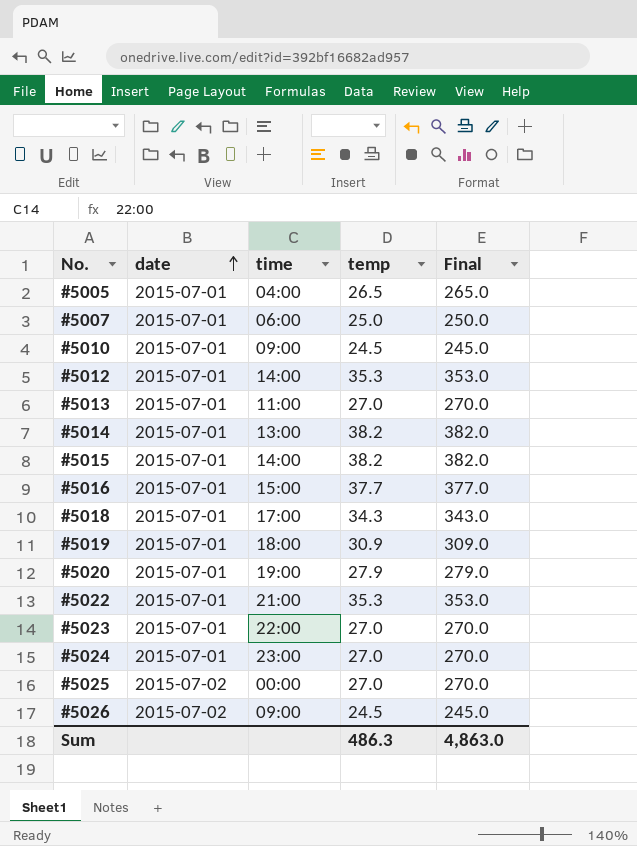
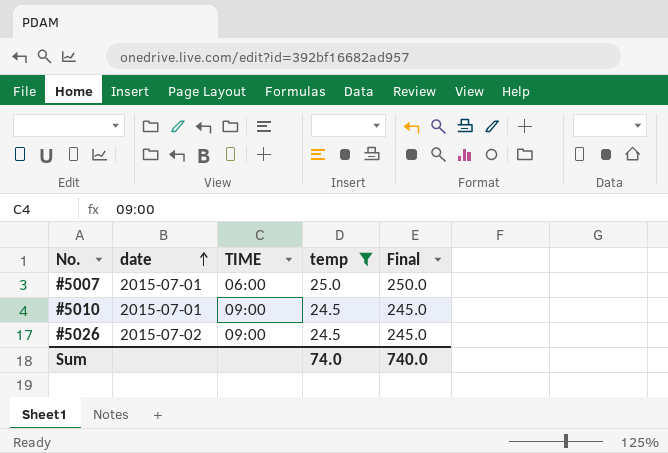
filter: none -> temp <= 25.0
column name: time -> TIME
Sum | temp: 486.3 -> 74.0
Sum | Final: 4,863.0 -> 740.0

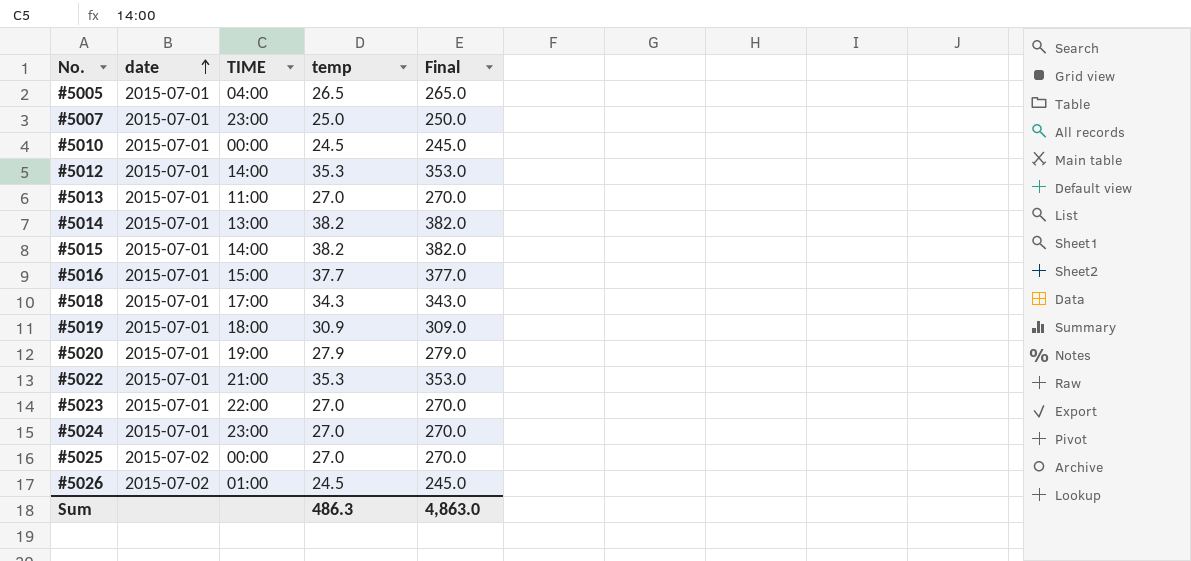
filter: temp <= 25.0 -> none
#5007 | TIME: 06:00 -> 23:00
#5010 | TIME: 09:00 -> 00:00
#5026 | TIME: 09:00 -> 01:00
Sum | temp: 74.0 -> 486.3
Sum | Final: 740.0 -> 4,863.0

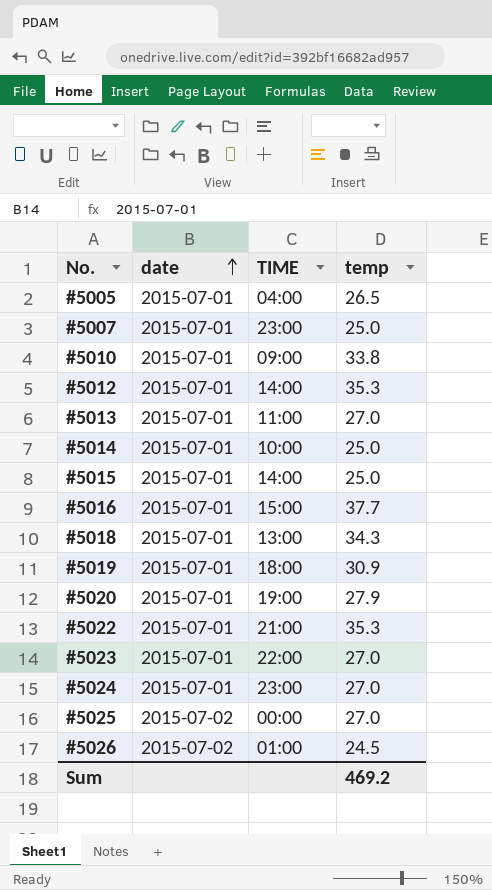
column Final | formula: [temp] * 10 -> none
#5010 | TIME: 00:00 -> 09:00
#5010 | temp: 24.5 -> 33.8
#5014 | TIME: 13:00 -> 10:00
#5014 | temp: 38.2 -> 25.0
#5015 | temp: 38.2 -> 25.0
#5018 | TIME: 17:00 -> 13:00
Sum | temp: 486.3 -> 469.2

